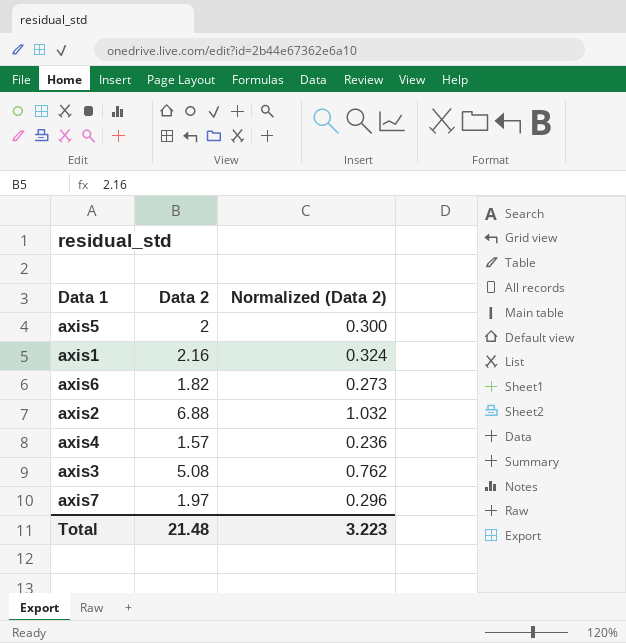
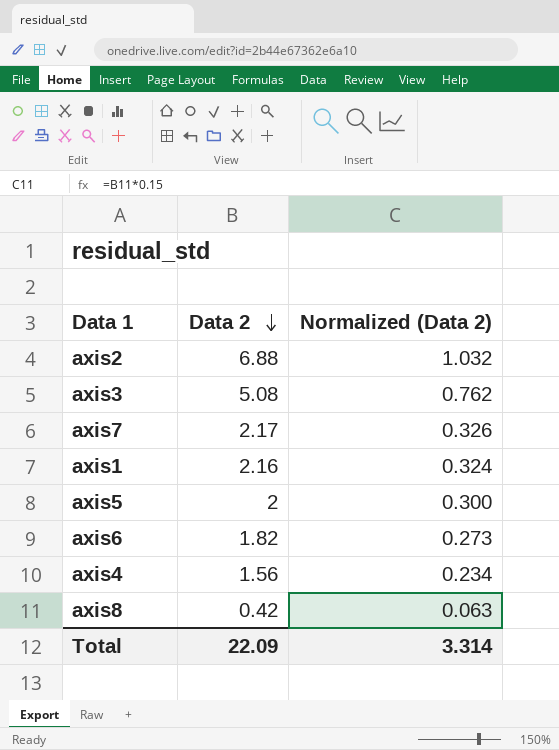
row order: none -> Data 2 descending
axis7 | Data 2: 1.97 -> 2.17
axis7 | Normalized (Data 2): 0.296 -> 0.326
axis4 | Data 2: 1.57 -> 1.56
axis4 | Normalized (Data 2): 0.236 -> 0.234
row axis8: none -> 0.42 | 0.063
Total | Data 2: 21.48 -> 22.09
Total | Normalized (Data 2): 3.223 -> 3.314

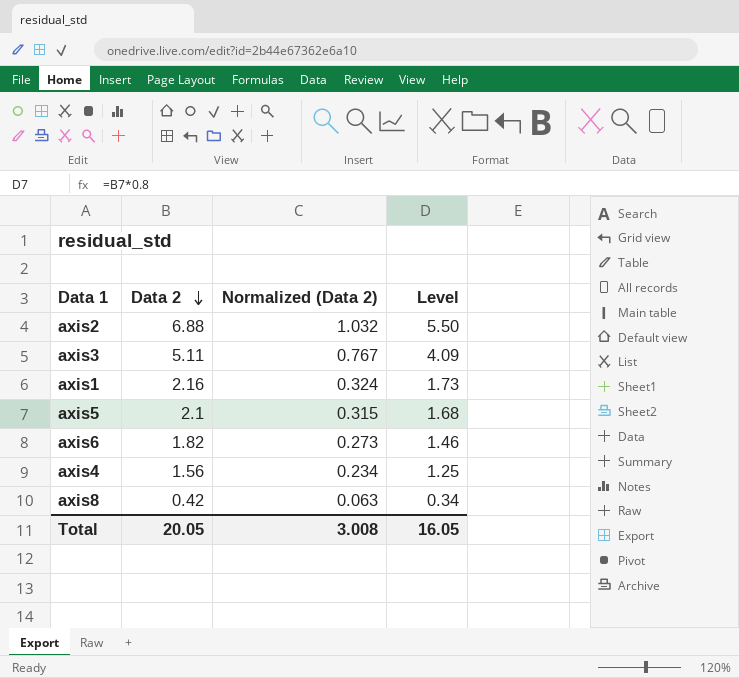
column Level | formula: none -> [Data 2] * 0.8
row axis7: 2.17 | 0.326 -> none
axis3 | Data 2: 5.08 -> 5.11
axis3 | Normalized (Data 2): 0.762 -> 0.767
axis5 | Data 2: 2 -> 2.1
axis5 | Normalized (Data 2): 0.300 -> 0.315
Total | Data 2: 22.09 -> 20.05
Total | Normalized (Data 2): 3.314 -> 3.008

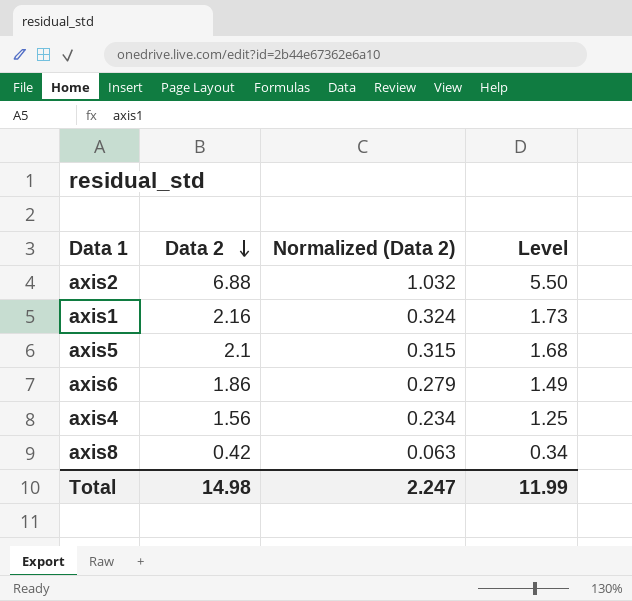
row axis3: 5.11 | 0.767 | 4.09 -> none
axis6 | Data 2: 1.82 -> 1.86
axis6 | Normalized (Data 2): 0.273 -> 0.279
axis6 | Level: 1.46 -> 1.49
Total | Data 2: 20.05 -> 14.98
Total | Normalized (Data 2): 3.008 -> 2.247
Total | Level: 16.05 -> 11.99

